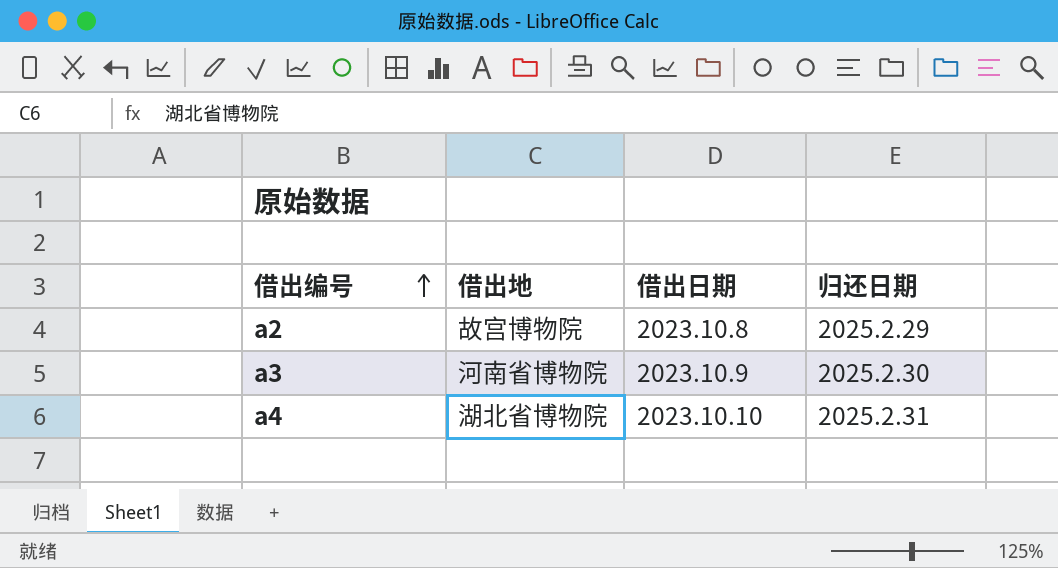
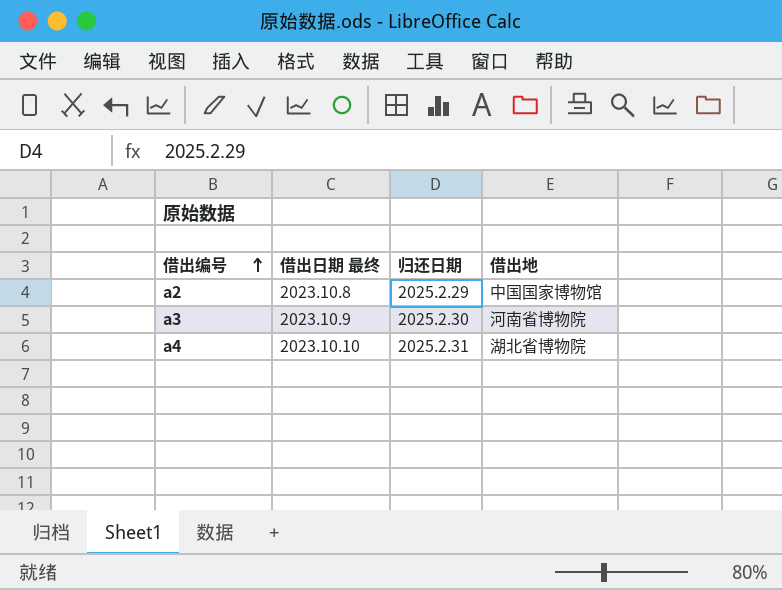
column name: 借出日期 -> 借出日期 最终
column 借出地 | position: 2 -> 4
a2 | 借出地: 故宫博物院 -> 中国国家博物馆

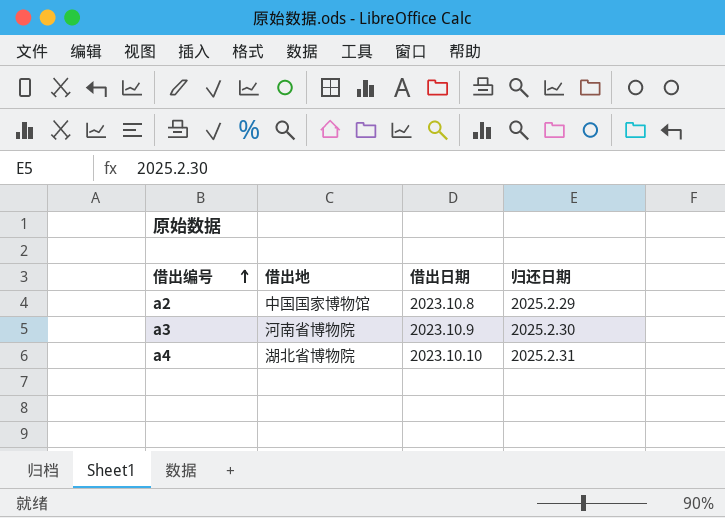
column 借出地 | position: 4 -> 2
column name: 借出日期 最终 -> 借出日期

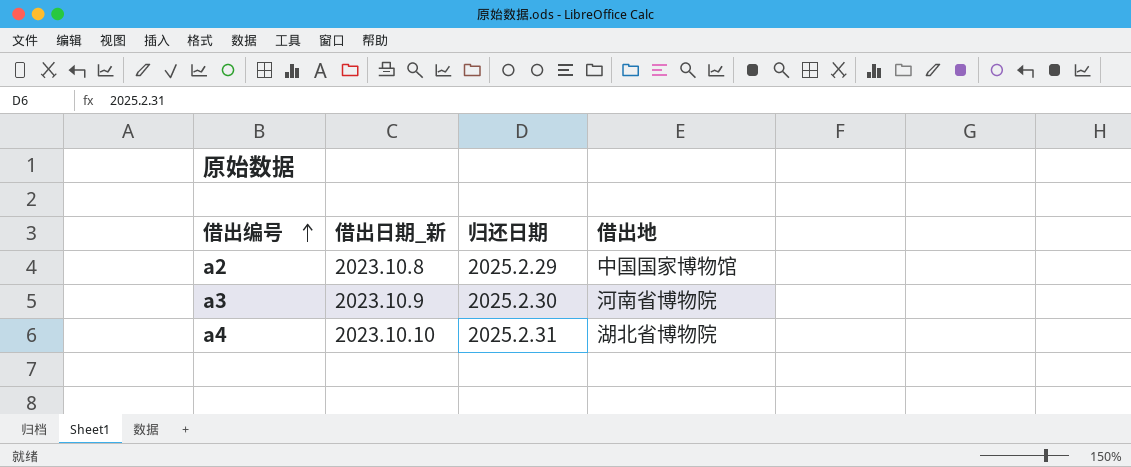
column name: 借出日期 -> 借出日期_新
column 借出地 | position: 2 -> 4

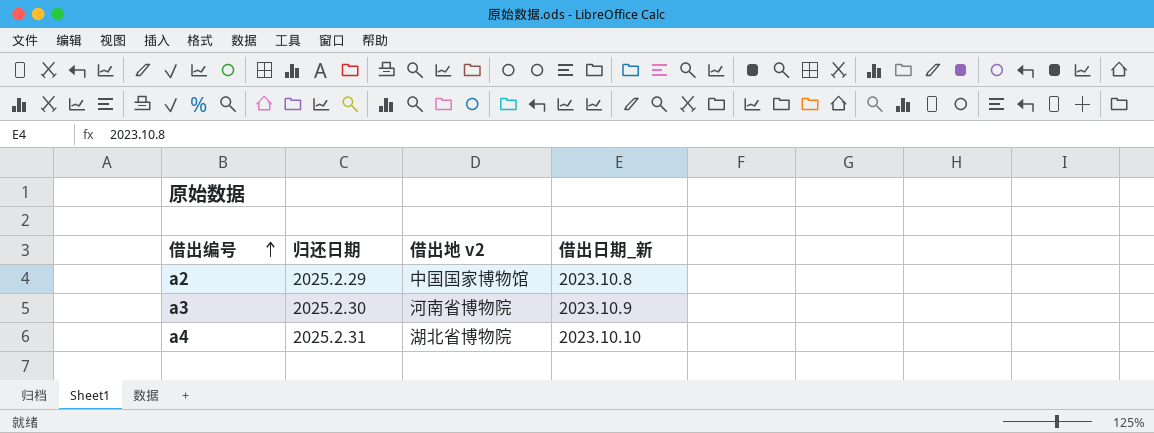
column name: 借出地 -> 借出地 v2
column 借出日期_新 | position: 2 -> 4

